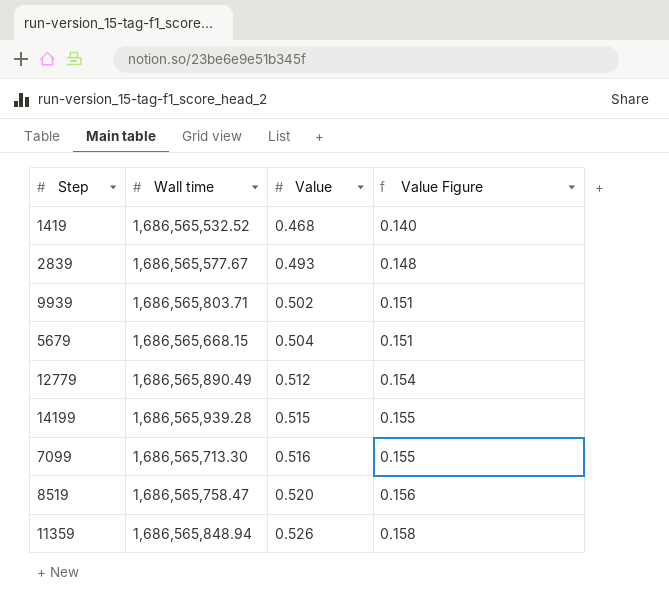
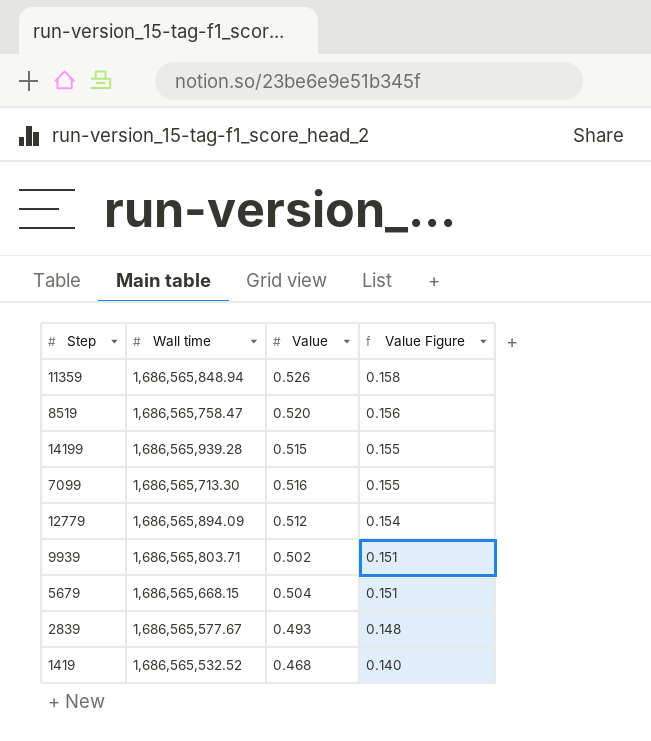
row order: Value ascending -> Value Figure descending
12779 | Wall time: 1,686,565,890.49 -> 1,686,565,894.09

